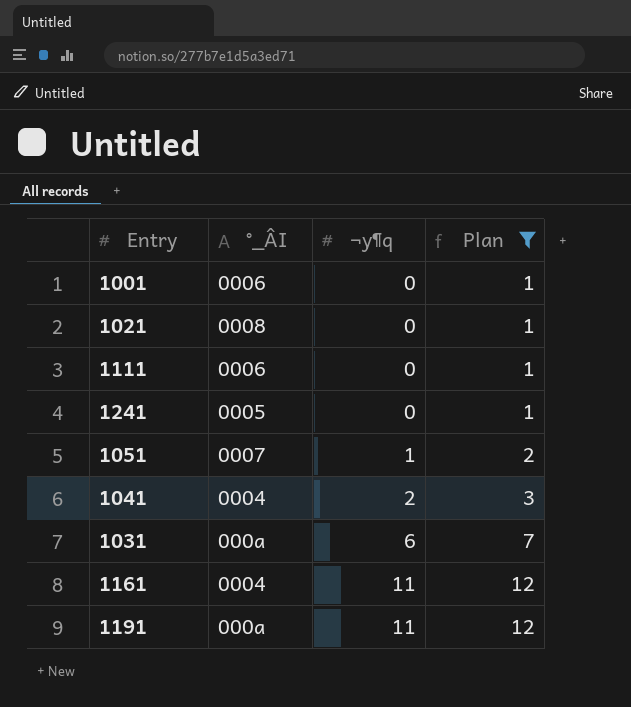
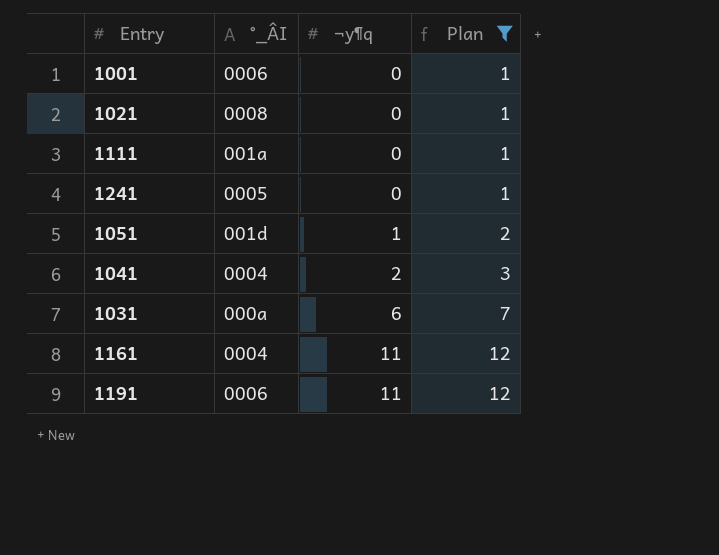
1111 | °_ÂI: 0006 -> 001a
1051 | °_ÂI: 0007 -> 001d
1191 | °_ÂI: 000a -> 0006

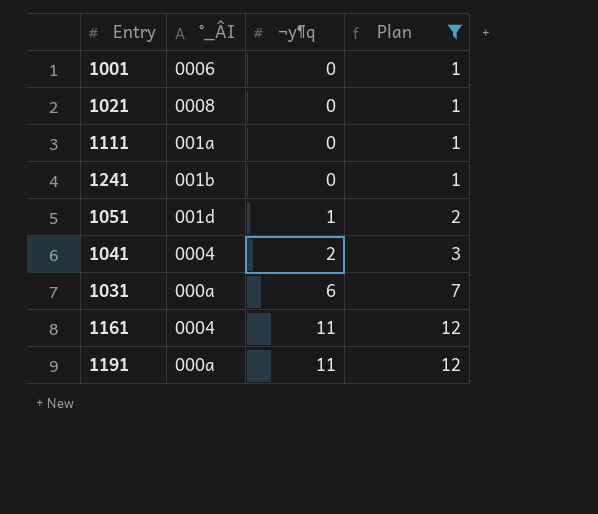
1241 | °_ÂI: 0005 -> 001b
1191 | °_ÂI: 0006 -> 000a

